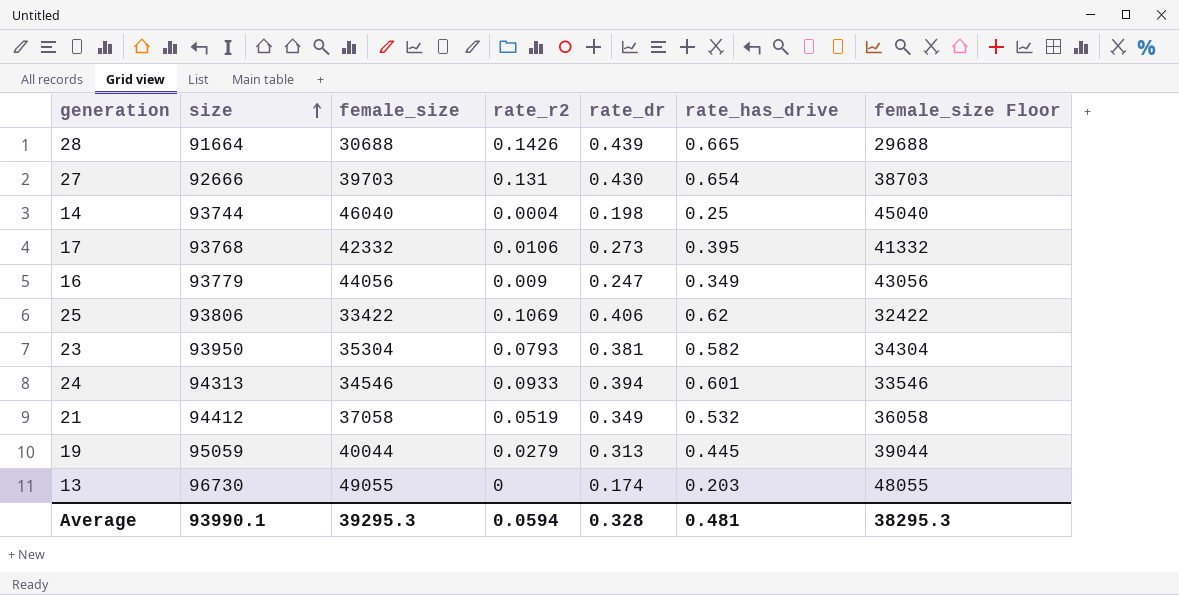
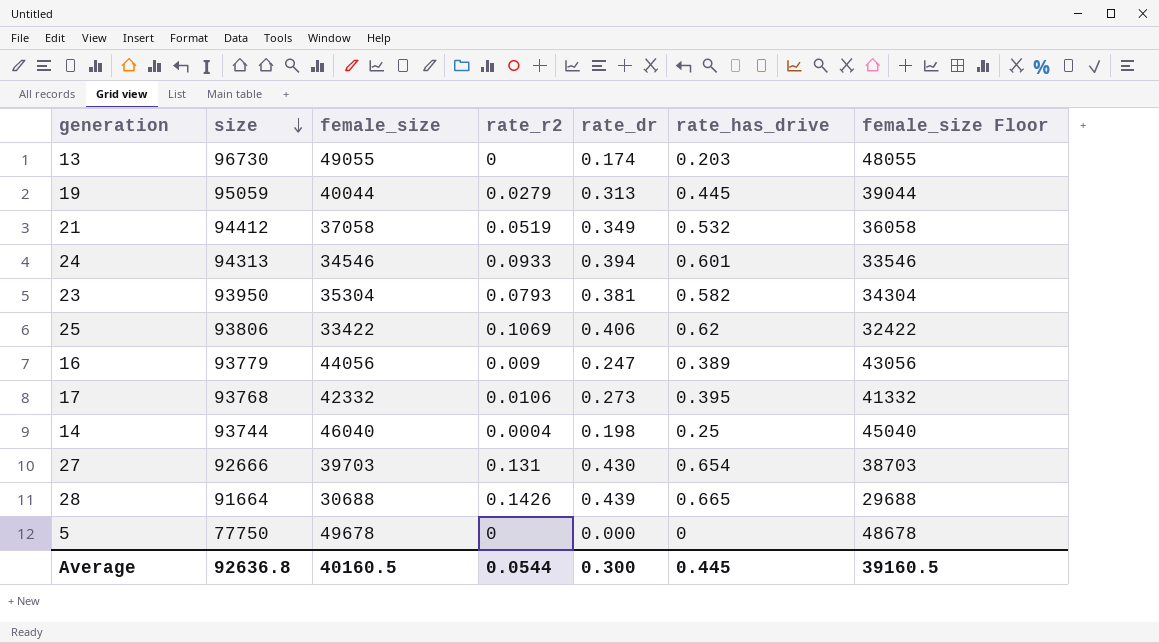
row order: size ascending -> size descending
16 | rate_has_drive: 0.349 -> 0.389
row 5: none -> 77750 | 49678 | 0 | 0.000 | 0 | 48678
Average | size: 93990.1 -> 92636.8
Average | female_size: 39295.3 -> 40160.5
Average | rate_r2: 0.0594 -> 0.0544
Average | rate_dr: 0.328 -> 0.300
Average | rate_has_drive: 0.481 -> 0.445
Average | female_size Floor: 38295.3 -> 39160.5

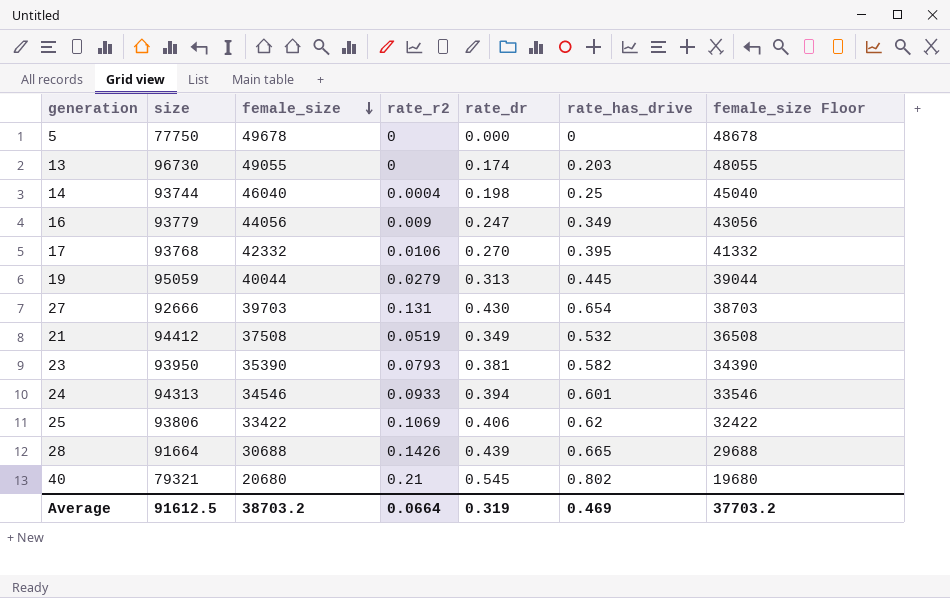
row order: size descending -> female_size descending
16 | rate_has_drive: 0.389 -> 0.349
17 | rate_dr: 0.273 -> 0.270
21 | female_size: 37058 -> 37508
21 | female_size Floor: 36058 -> 36508
23 | female_size: 35304 -> 35390
23 | female_size Floor: 34304 -> 34390
row 40: none -> 79321 | 20680 | 0.21 | 0.545 | 0.802 | 19680
Average | size: 92636.8 -> 91612.5
Average | female_size: 40160.5 -> 38703.2
Average | rate_r2: 0.0544 -> 0.0664
Average | rate_dr: 0.300 -> 0.319
Average | rate_has_drive: 0.445 -> 0.469
Average | female_size Floor: 39160.5 -> 37703.2

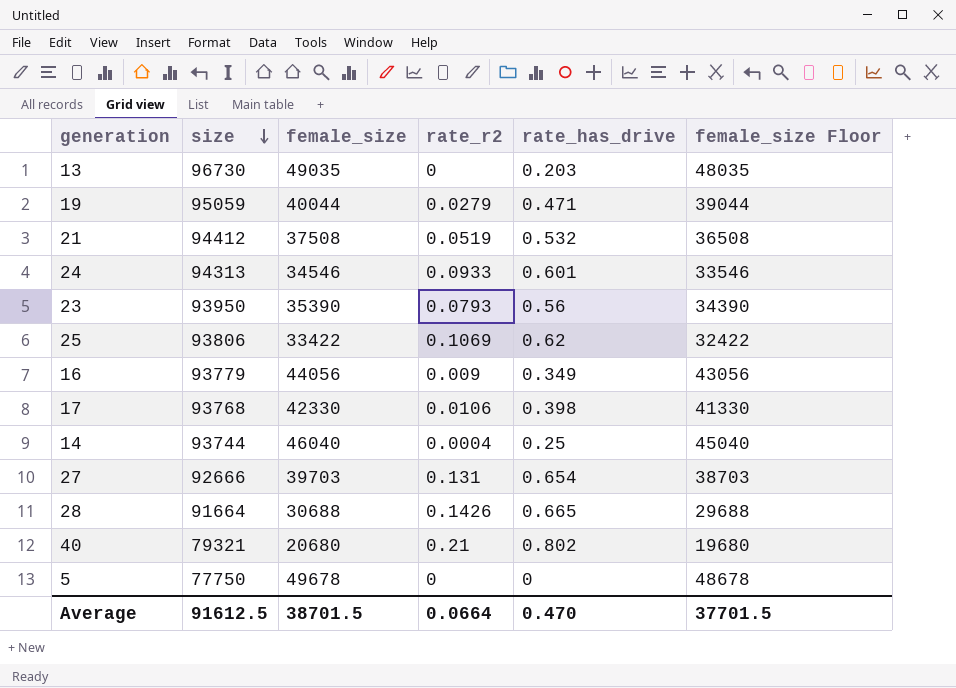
row order: female_size descending -> size descending
column rate_dr | position: 5 -> none
13 | female_size: 49055 -> 49035
13 | female_size Floor: 48055 -> 48035
19 | rate_has_drive: 0.445 -> 0.471
23 | rate_has_drive: 0.582 -> 0.56
17 | female_size: 42332 -> 42330
17 | rate_has_drive: 0.395 -> 0.398
17 | female_size Floor: 41332 -> 41330
Average | female_size: 38703.2 -> 38701.5
Average | rate_has_drive: 0.469 -> 0.470
Average | female_size Floor: 37703.2 -> 37701.5

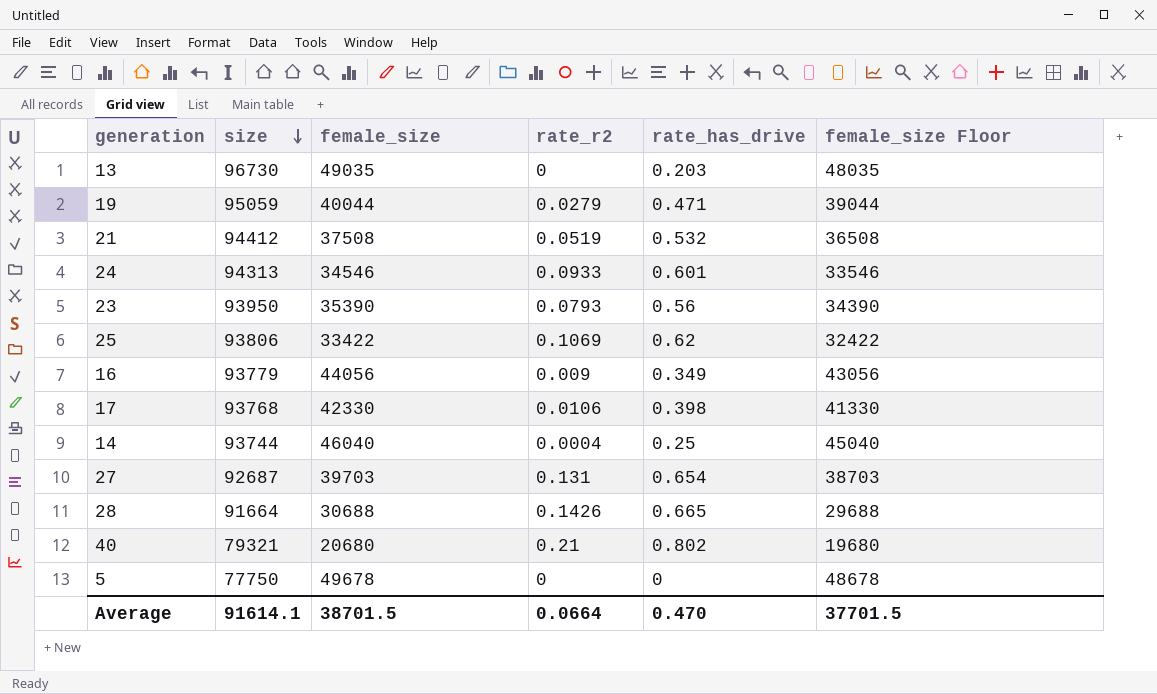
27 | size: 92666 -> 92687
Average | size: 91612.5 -> 91614.1

